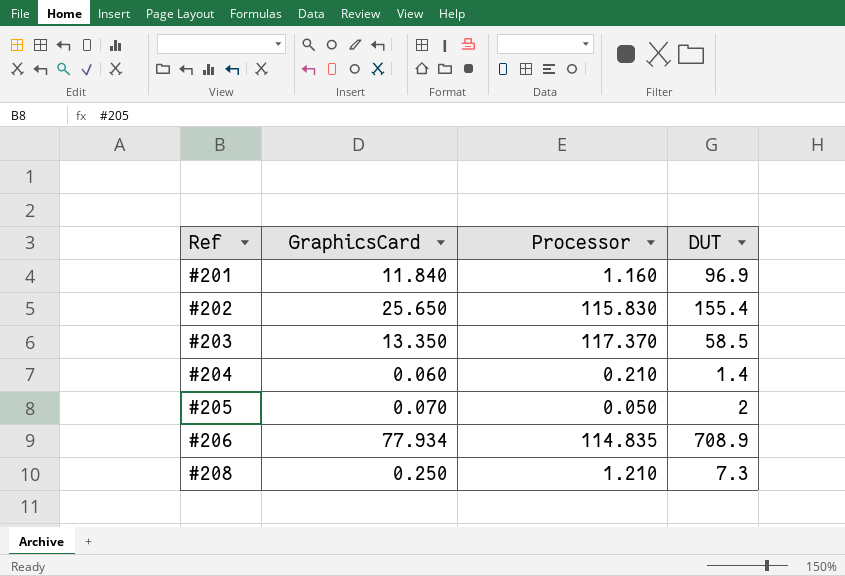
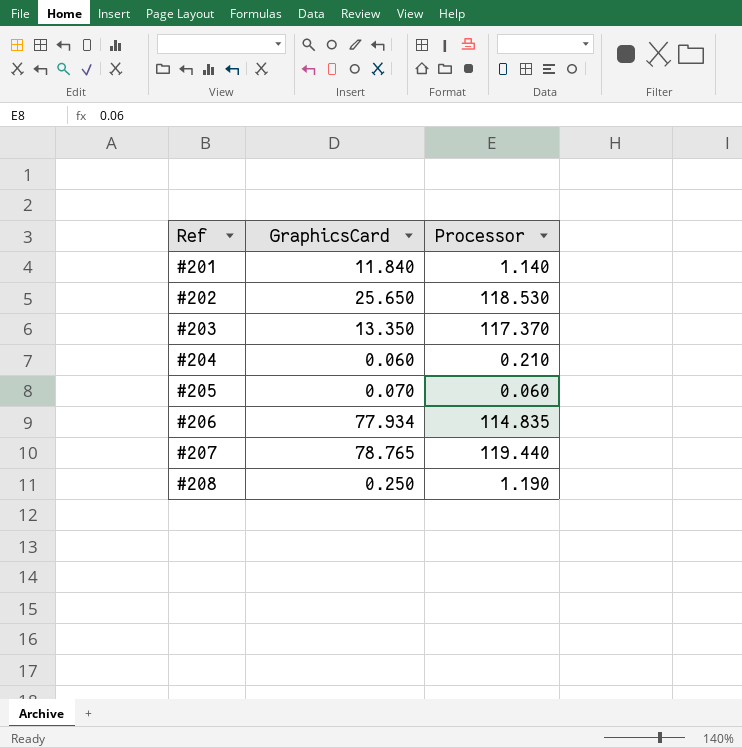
column DUT | position: 4 -> none
#201 | Processor: 1.160 -> 1.140
#202 | Processor: 115.830 -> 118.530
#205 | Processor: 0.050 -> 0.060
row #207: none -> 78.765 | 119.440
#208 | Processor: 1.210 -> 1.190

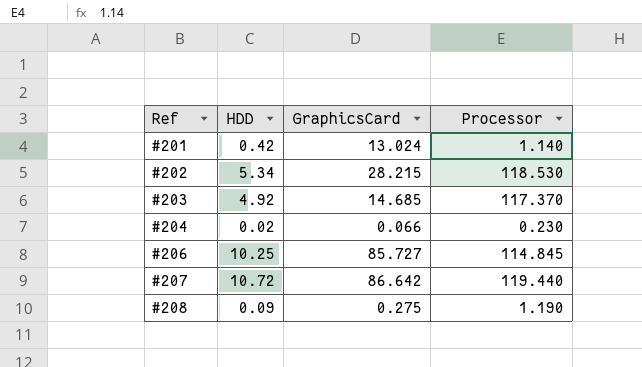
column HDD | position: none -> 2
row #205: 0.070 | 0.060 -> none
#201 | GraphicsCard: 11.840 -> 13.024
#202 | GraphicsCard: 25.650 -> 28.215
#203 | GraphicsCard: 13.350 -> 14.685
#204 | GraphicsCard: 0.060 -> 0.066
#204 | Processor: 0.210 -> 0.230
#206 | GraphicsCard: 77.934 -> 85.727
#206 | Processor: 114.835 -> 114.845
#207 | GraphicsCard: 78.765 -> 86.642
#208 | GraphicsCard: 0.250 -> 0.275

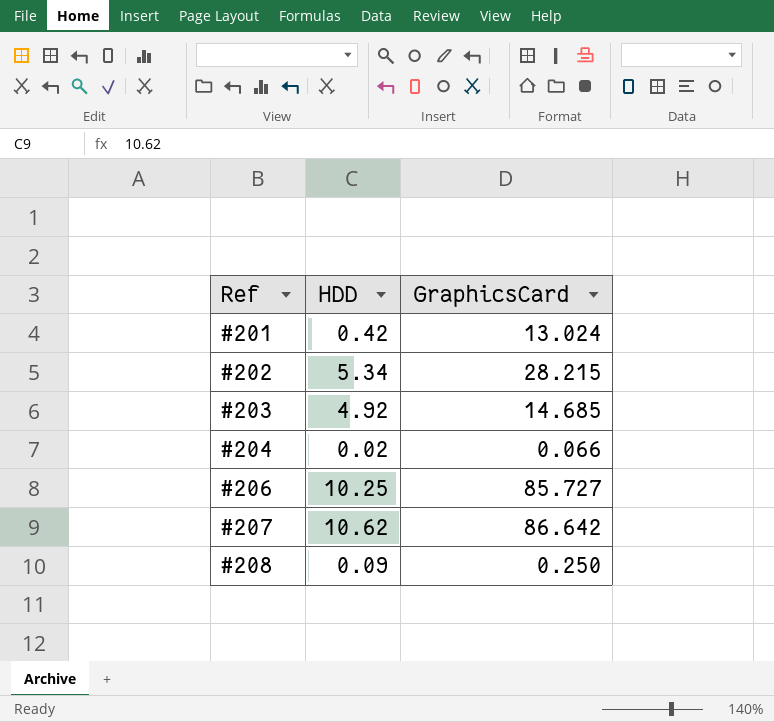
column Processor | position: 4 -> none
#207 | HDD: 10.72 -> 10.62
#208 | GraphicsCard: 0.275 -> 0.250

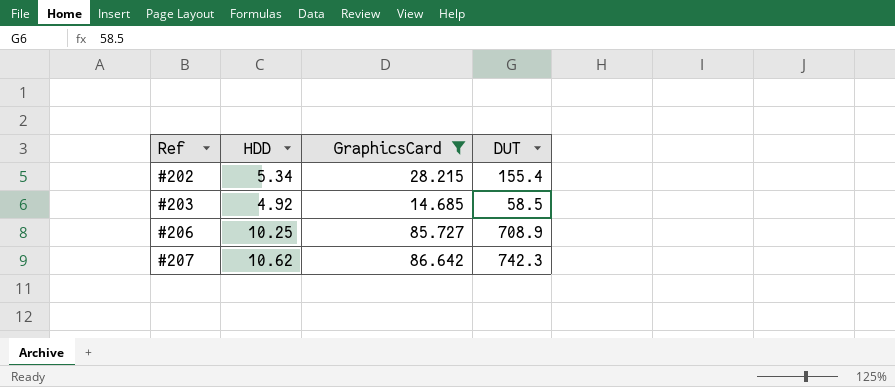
filter: none -> GraphicsCard >= 14.685
column DUT | position: none -> 4

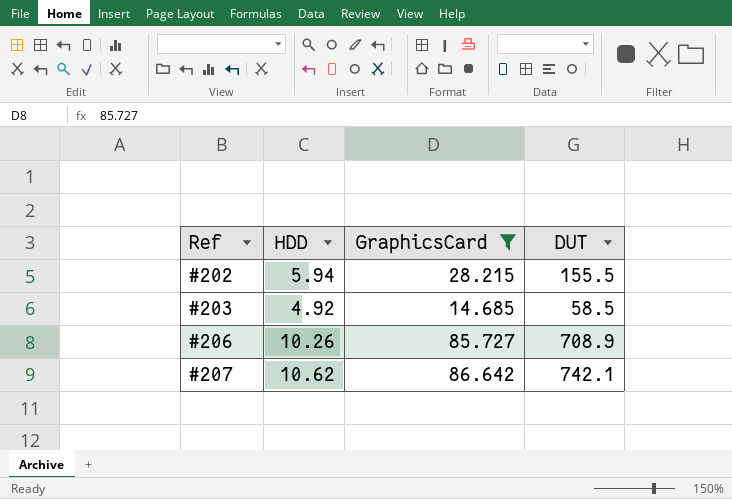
#202 | HDD: 5.34 -> 5.94
#202 | DUT: 155.4 -> 155.5
#206 | HDD: 10.25 -> 10.26
#207 | DUT: 742.3 -> 742.1

